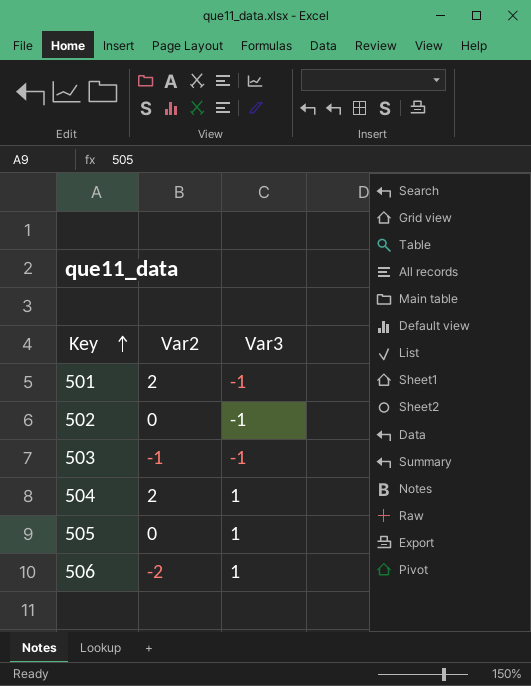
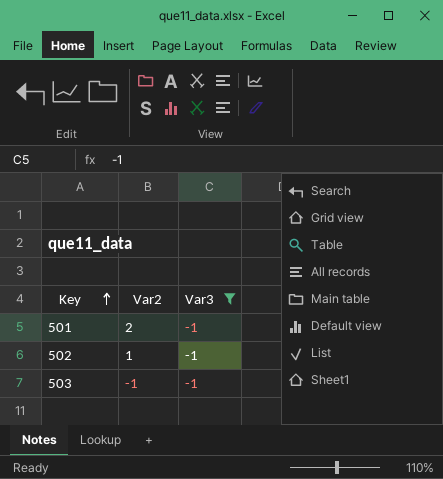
filter: none -> Var3 = -1
502 | Var2: 0 -> 1

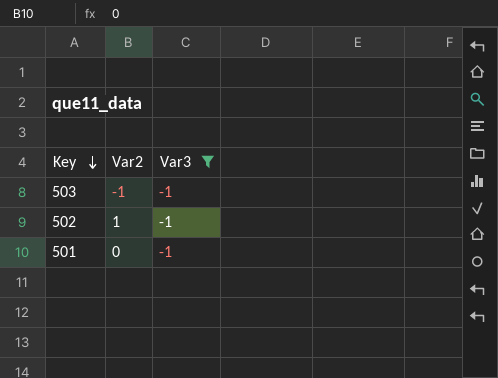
row order: Key ascending -> Key descending
501 | Var2: 2 -> 0

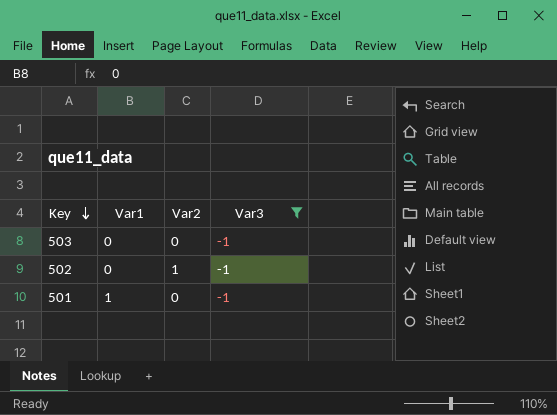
column Var1 | position: none -> 2
503 | Var2: -1 -> 0

